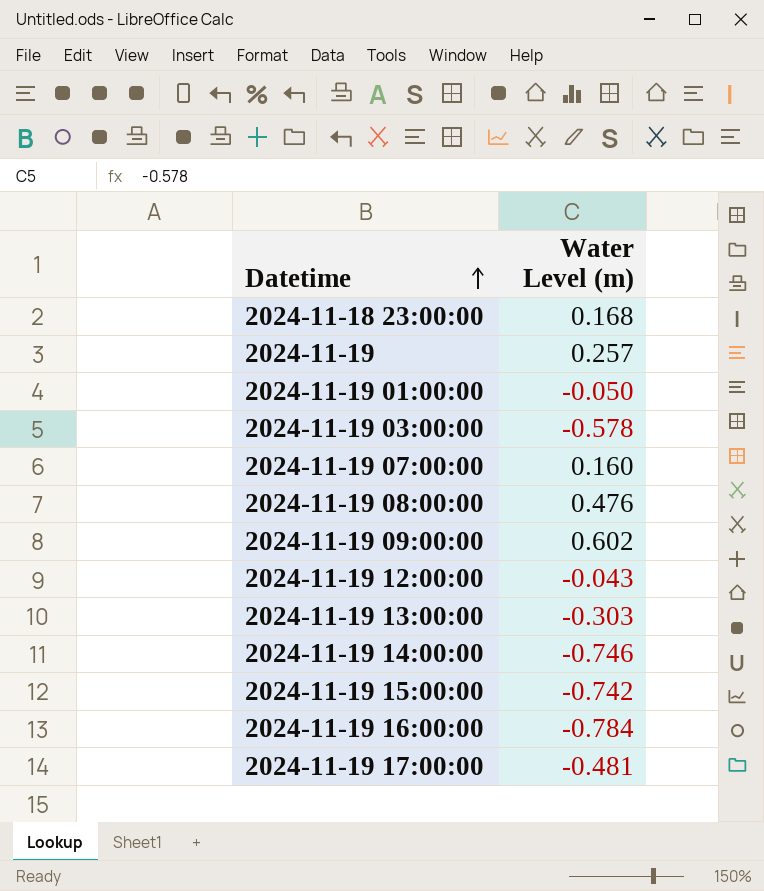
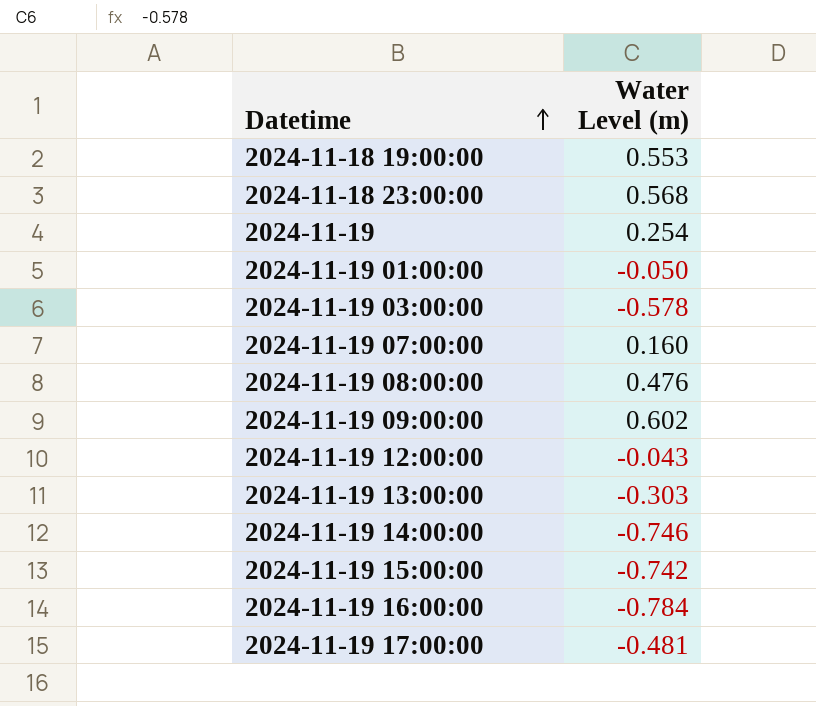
row 2024-11-18 19:00:00: none -> 0.553
2024-11-18 23:00:00 | Water Level (m): 0.168 -> 0.568
2024-11-19 | Water Level (m): 0.257 -> 0.254

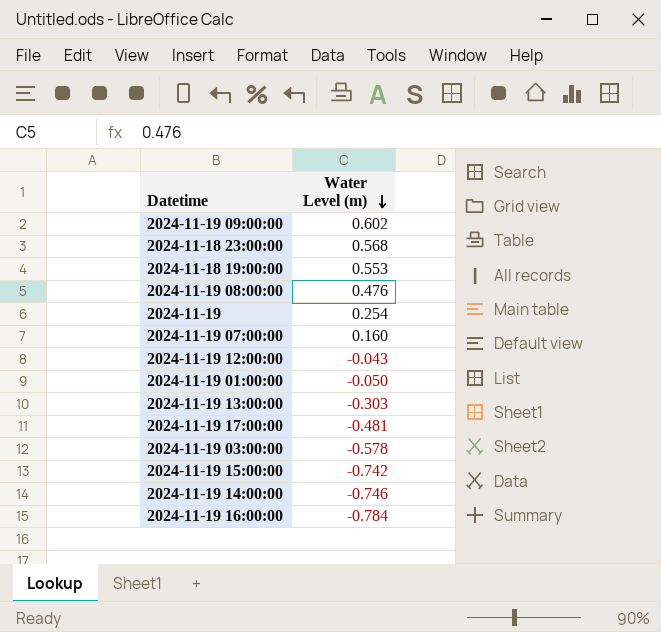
row order: Datetime ascending -> Water Level (m) descending

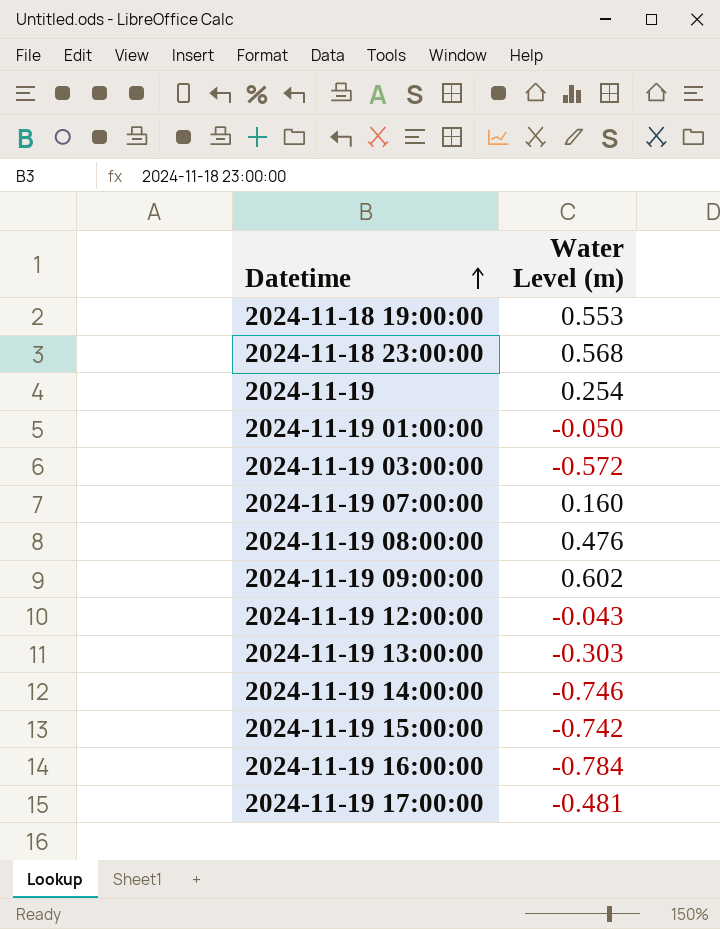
row order: Water Level (m) descending -> Datetime ascending
2024-11-19 03:00:00 | Water Level (m): -0.578 -> -0.572

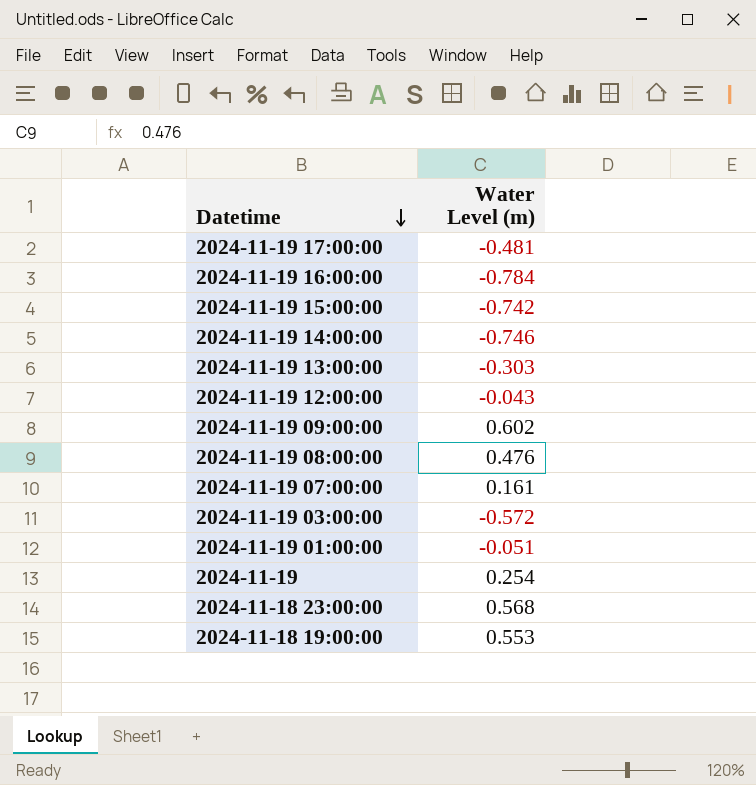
row order: Datetime ascending -> Datetime descending
2024-11-19 07:00:00 | Water Level (m): 0.160 -> 0.161
2024-11-19 01:00:00 | Water Level (m): -0.050 -> -0.051

